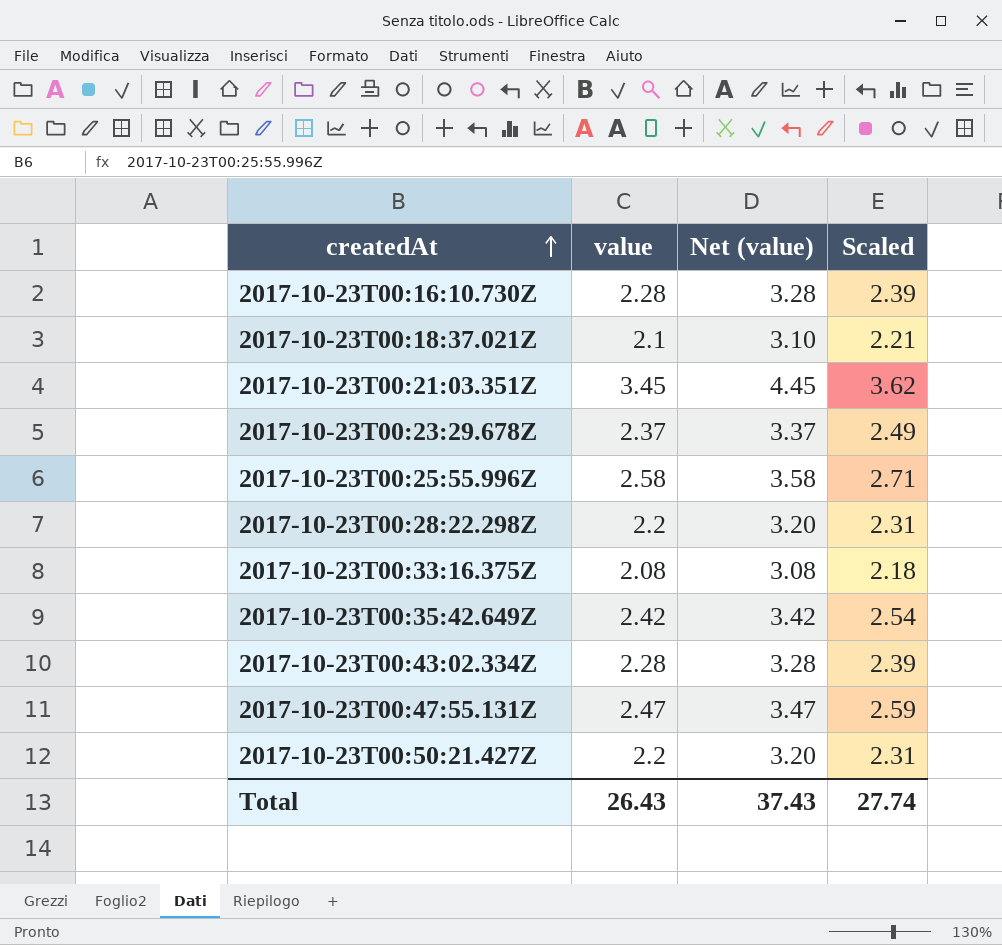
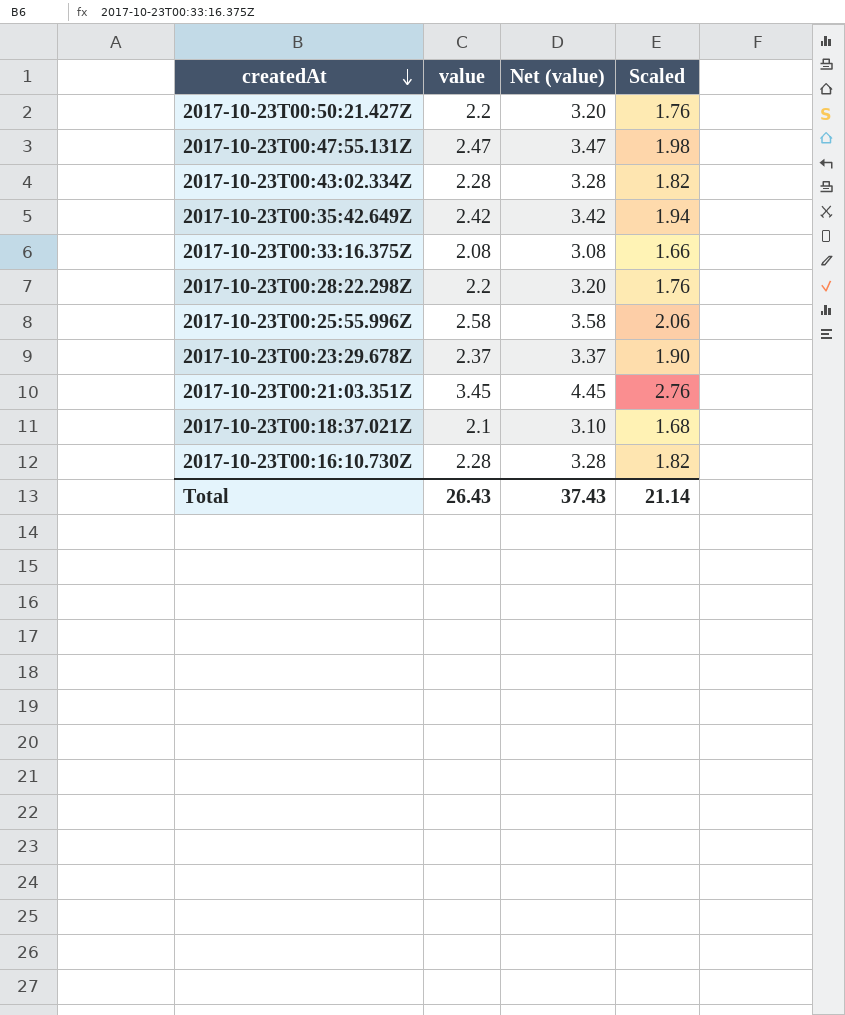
row order: createdAt ascending -> createdAt descending
column Scaled | formula: [value] * 1.05 -> [value] * 0.8
Total | Scaled: 27.74 -> 21.14

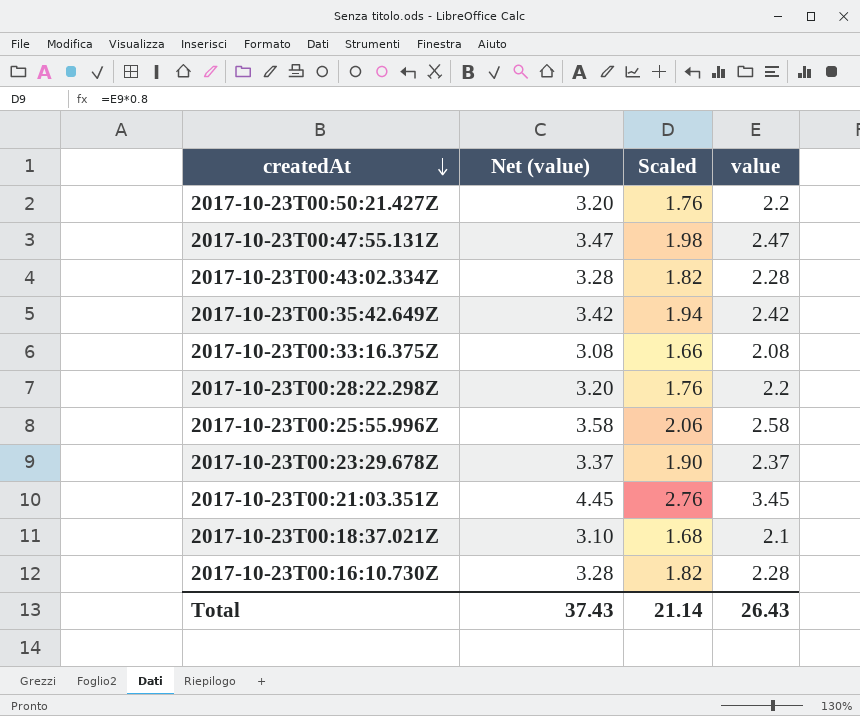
column value | position: 2 -> 4

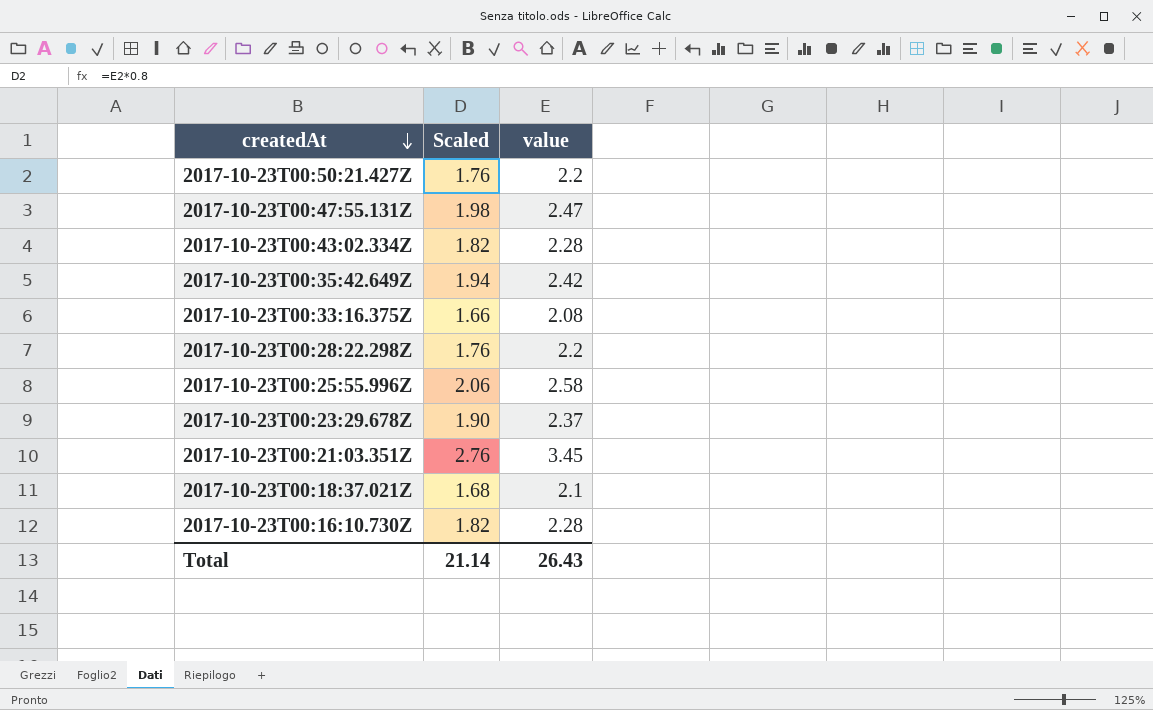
column Net (value) | formula: [value] + 1 -> none

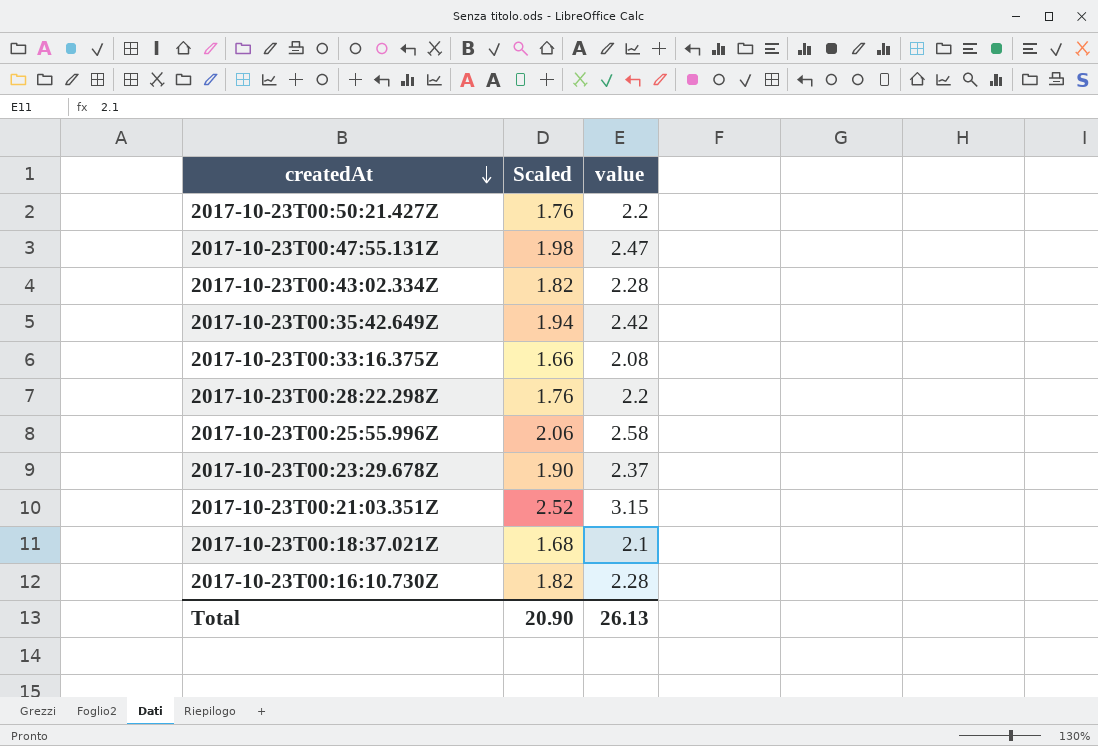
2017-10-23T00:21:03.351Z | Scaled: 2.76 -> 2.52
2017-10-23T00:21:03.351Z | value: 3.45 -> 3.15
Total | Scaled: 21.14 -> 20.90
Total | value: 26.43 -> 26.13

